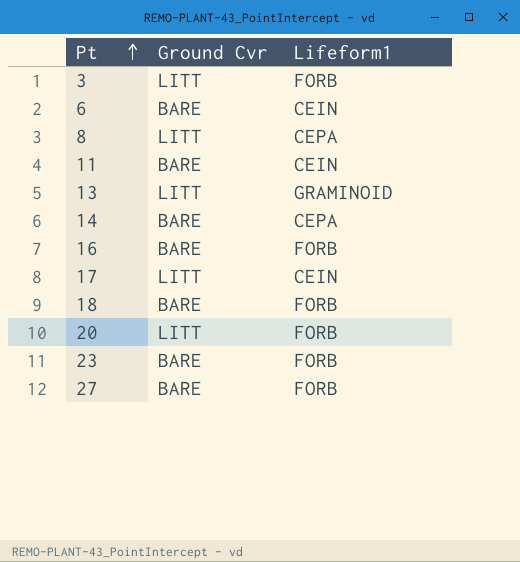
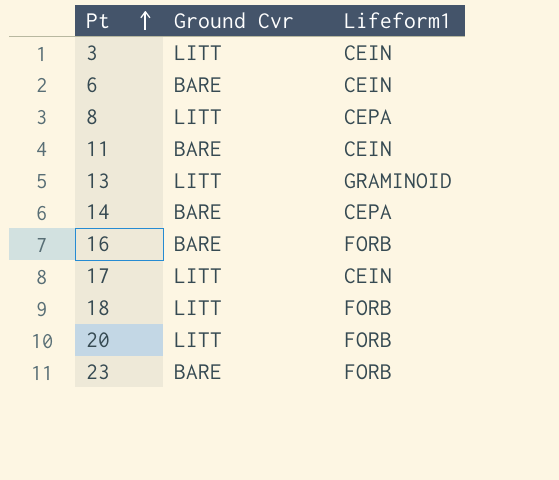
row 27: BARE | FORB -> none
3 | Lifeform1: FORB -> CEIN
18 | Ground Cvr: BARE -> LITT

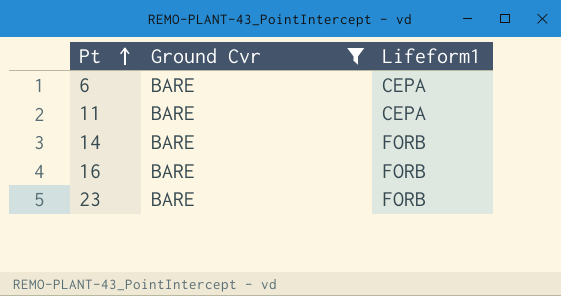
filter: none -> Ground Cvr = BARE
6 | Lifeform1: CEIN -> CEPA
11 | Lifeform1: CEIN -> CEPA
14 | Lifeform1: CEPA -> FORB

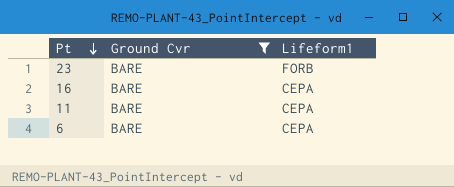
row order: Pt ascending -> Pt descending
row 14: BARE | FORB -> none
16 | Lifeform1: FORB -> CEPA

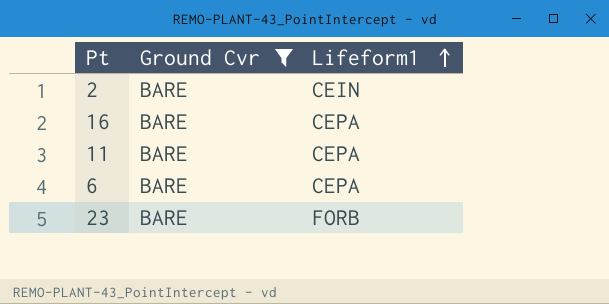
row order: Pt descending -> Lifeform1 ascending
row 2: none -> BARE | CEIN

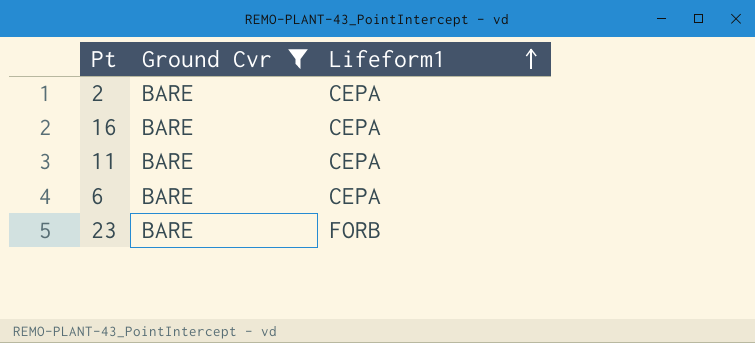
2 | Lifeform1: CEIN -> CEPA

